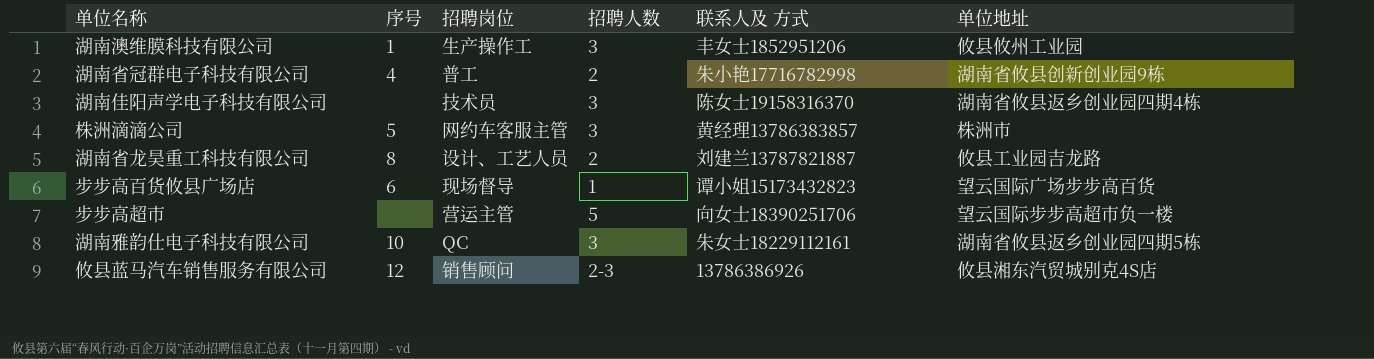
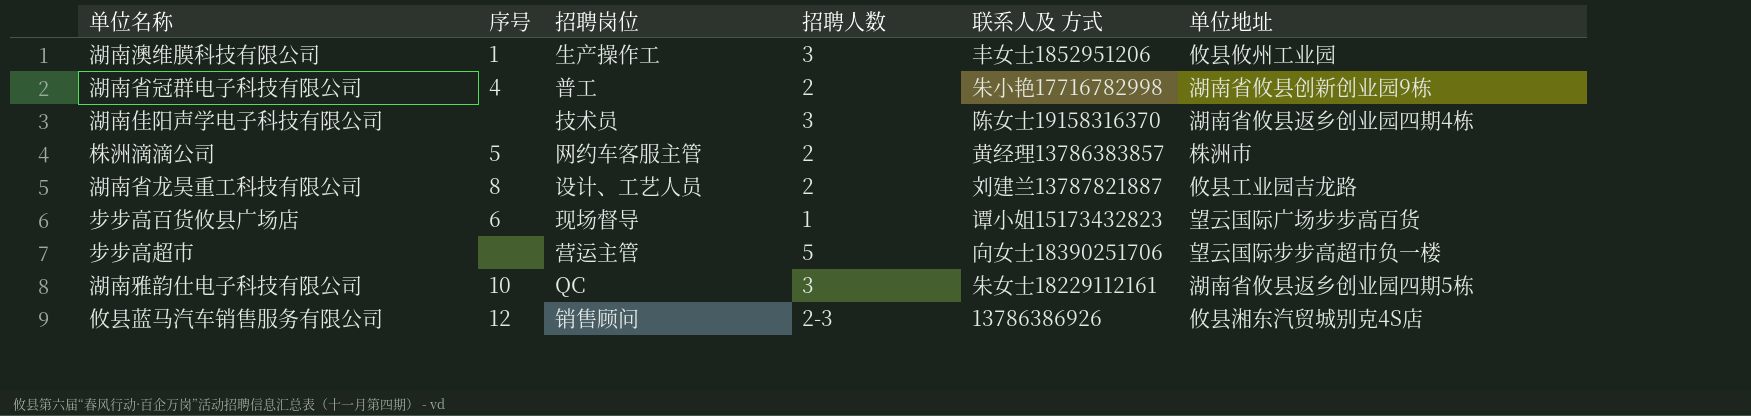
株洲滴滴公司 | 招聘人数: 3 -> 2

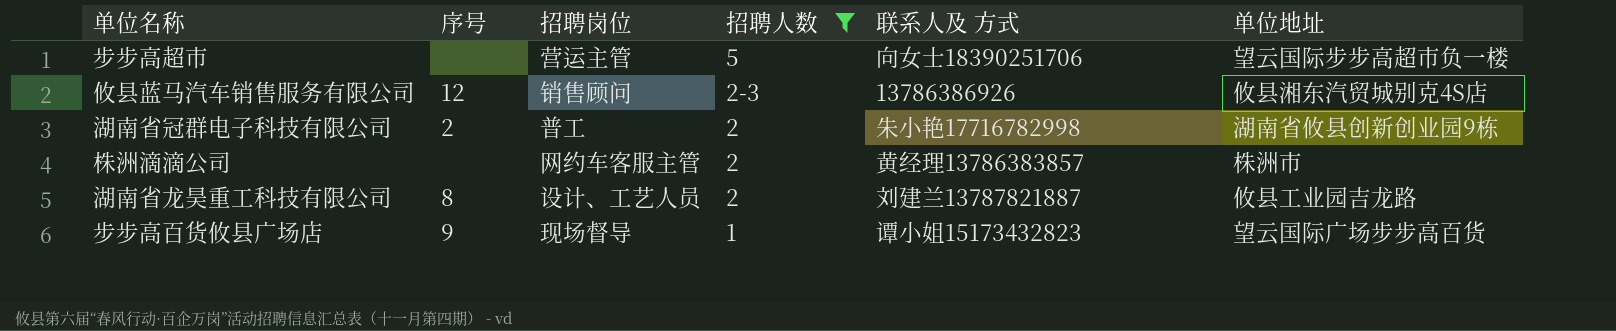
filter: none -> 招聘人数 != 3
row order: none -> 招聘人数 descending
湖南省冠群电子科技有限公司 | 序号: 4 -> 2
株洲滴滴公司 | 序号: 5 -> none
步步高百货攸县广场店 | 序号: 6 -> 9

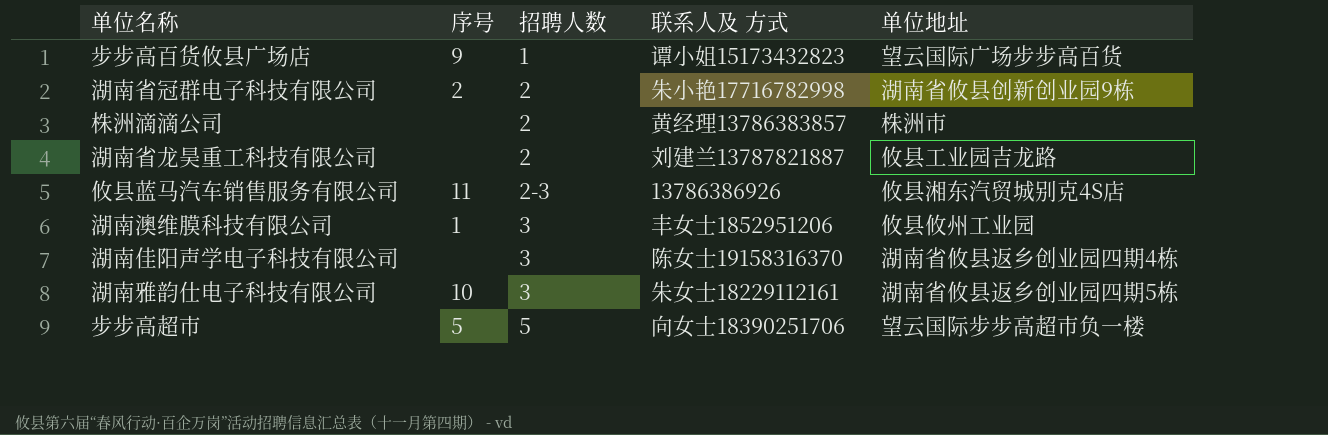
filter: 招聘人数 != 3 -> none
row order: 招聘人数 descending -> 招聘人数 ascending
column 招聘岗位 | position: 3 -> none
湖南省龙昊重工科技有限公司 | 序号: 8 -> none
攸县蓝马汽车销售服务有限公司 | 序号: 12 -> 11
步步高超市 | 序号: none -> 5

